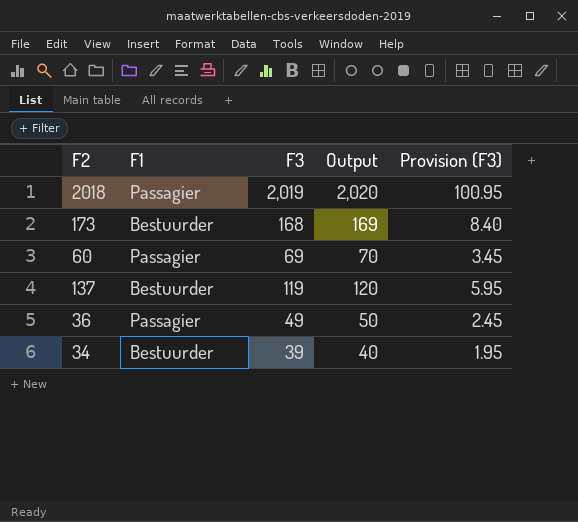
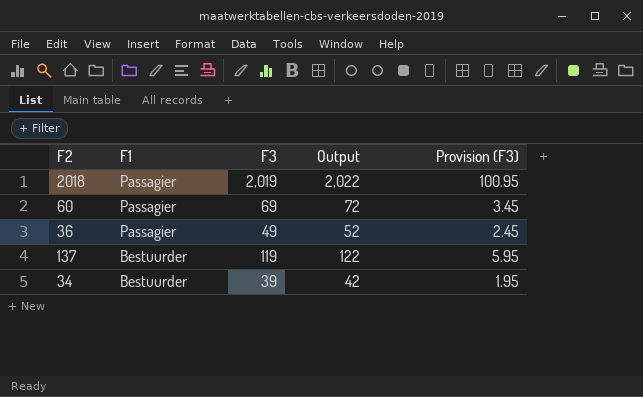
row order: none -> F1 descending
column Output | formula: [F3] + 1 -> [F3] + 3
row 173: Bestuurder | 168 | 169 | 8.40 -> none

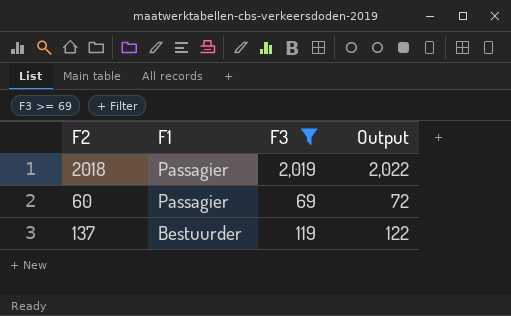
filter: none -> F3 >= 69
column Provision (F3) | formula: [F3] * 0.05 -> none

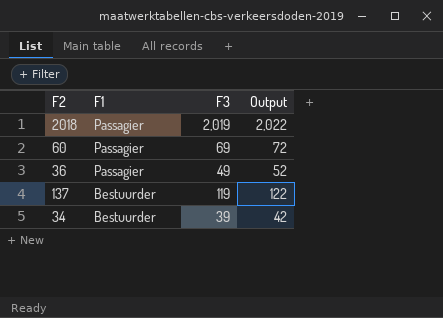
filter: F3 >= 69 -> none

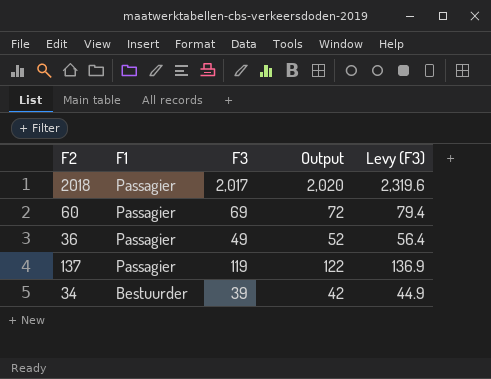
column Levy (F3) | formula: none -> [F3] * 1.15
2018 | F3: 2,019 -> 2,017
2018 | Output: 2,022 -> 2,020
137 | F1: Bestuurder -> Passagier

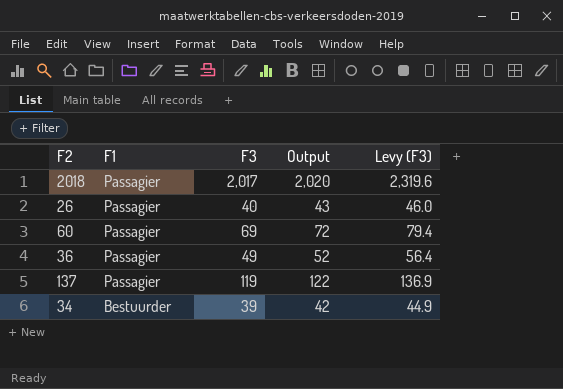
row 26: none -> Passagier | 40 | 43 | 46.0

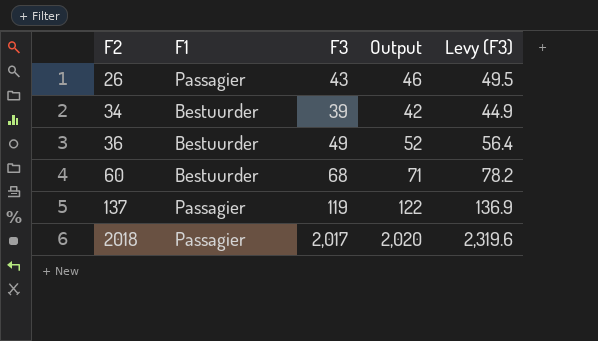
row order: F1 descending -> F2 ascending
26 | F3: 40 -> 43
26 | Output: 43 -> 46
26 | Levy (F3): 46.0 -> 49.5
36 | F1: Passagier -> Bestuurder
60 | F1: Passagier -> Bestuurder
60 | F3: 69 -> 68
60 | Output: 72 -> 71
60 | Levy (F3): 79.4 -> 78.2

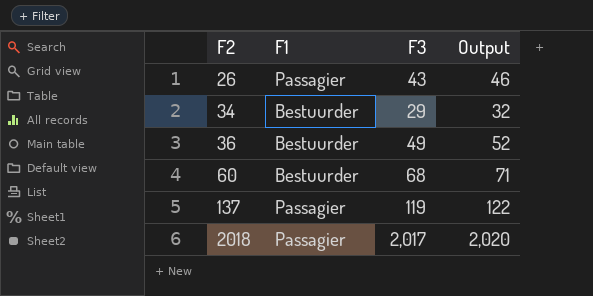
column Levy (F3) | formula: [F3] * 1.15 -> none
34 | F3: 39 -> 29
34 | Output: 42 -> 32

